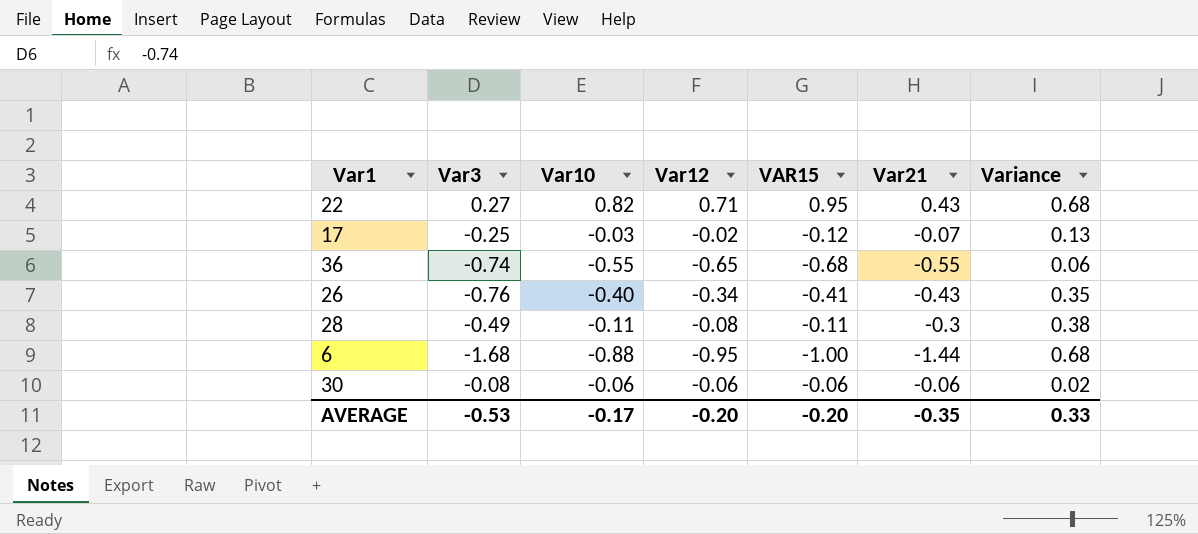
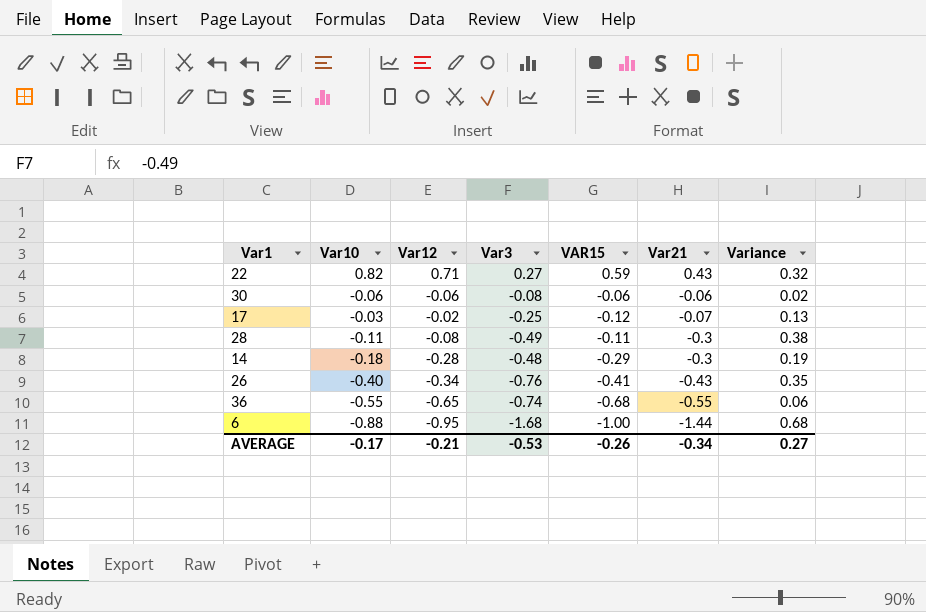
row order: none -> Var21 descending
column Var3 | position: 2 -> 4
22 | VAR15: 0.95 -> 0.59
22 | Variance: 0.68 -> 0.32
row 14: none -> -0.18 | -0.28 | -0.48 | -0.29 | -0.3 | 0.19
AVERAGE | Var12: -0.20 -> -0.21
AVERAGE | VAR15: -0.20 -> -0.26
AVERAGE | Var21: -0.35 -> -0.34
AVERAGE | Variance: 0.33 -> 0.27

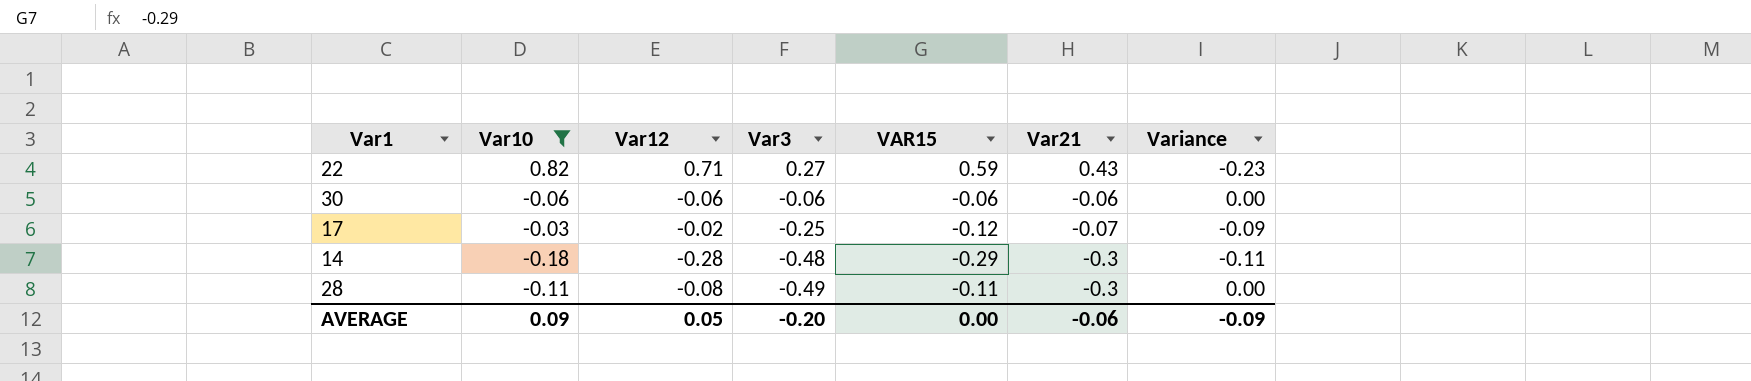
filter: none -> Var10 >= -0.18
row order: Var21 descending -> Var3 descending
column Variance | formula: [VAR15] - [Var3] -> [VAR15] - [Var10]
30 | Var3: -0.08 -> -0.06
AVERAGE | Var10: -0.17 -> 0.09
AVERAGE | Var12: -0.21 -> 0.05
AVERAGE | Var3: -0.53 -> -0.20
AVERAGE | VAR15: -0.26 -> 0.00
AVERAGE | Var21: -0.34 -> -0.06
AVERAGE | Variance: 0.27 -> -0.09

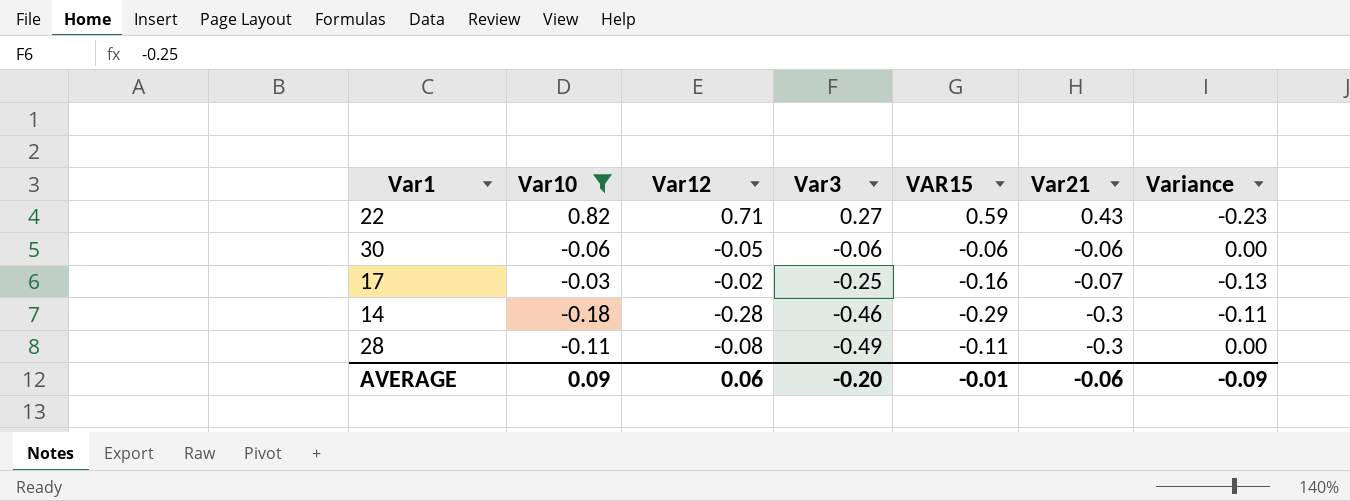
30 | Var12: -0.06 -> -0.05
17 | VAR15: -0.12 -> -0.16
17 | Variance: -0.09 -> -0.13
14 | Var3: -0.48 -> -0.46
AVERAGE | Var12: 0.05 -> 0.06
AVERAGE | VAR15: 0.00 -> -0.01

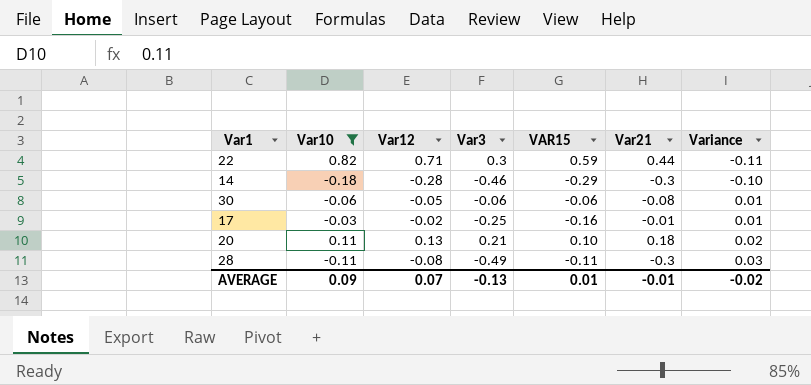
row order: Var3 descending -> Variance ascending
column Variance | formula: [VAR15] - [Var10] -> [Var12] - [Var10]
22 | Var3: 0.27 -> 0.3
22 | Var21: 0.43 -> 0.44
30 | Var21: -0.06 -> -0.08
17 | Var21: -0.07 -> -0.01
row 20: none -> 0.11 | 0.13 | 0.21 | 0.10 | 0.18 | 0.02
AVERAGE | Var12: 0.06 -> 0.07
AVERAGE | Var3: -0.20 -> -0.13
AVERAGE | VAR15: -0.01 -> 0.01
AVERAGE | Var21: -0.06 -> -0.01
AVERAGE | Variance: -0.09 -> -0.02

